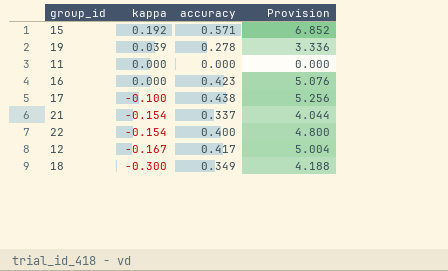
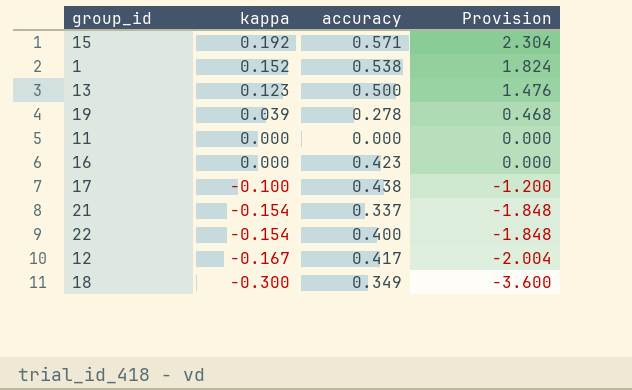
column Provision | formula: [accuracy] * 12 -> [kappa] * 12
row 1: none -> 0.152 | 0.538 | 1.824
row 13: none -> 0.123 | 0.500 | 1.476

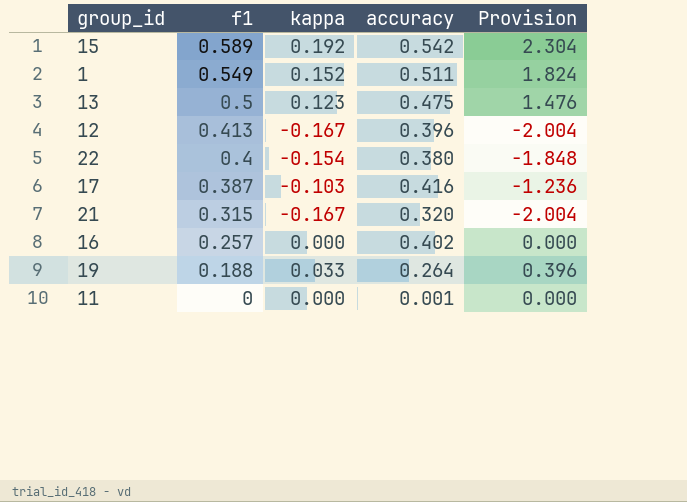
row order: kappa descending -> f1 descending
column f1 | position: none -> 2
row 18: -0.300 | 0.349 | -3.600 -> none
15 | accuracy: 0.571 -> 0.542
1 | accuracy: 0.538 -> 0.511
13 | accuracy: 0.500 -> 0.475
12 | accuracy: 0.417 -> 0.396
22 | accuracy: 0.400 -> 0.380
17 | kappa: -0.100 -> -0.103
17 | accuracy: 0.438 -> 0.416
17 | Provision: -1.200 -> -1.236
21 | kappa: -0.154 -> -0.167
21 | accuracy: 0.337 -> 0.320
21 | Provision: -1.848 -> -2.004
16 | accuracy: 0.423 -> 0.402
19 | kappa: 0.039 -> 0.033
19 | accuracy: 0.278 -> 0.264
19 | Provision: 0.468 -> 0.396
11 | accuracy: 0.000 -> 0.001

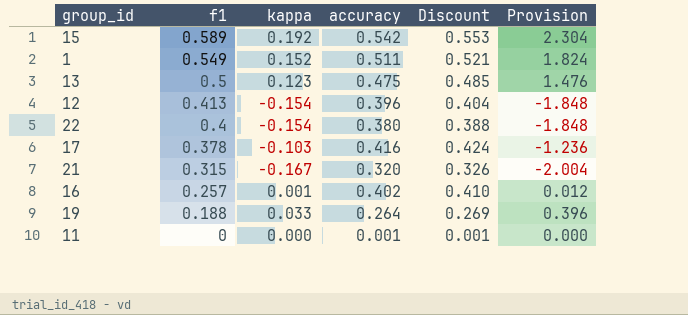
column Discount | formula: none -> [accuracy] * 1.02
12 | kappa: -0.167 -> -0.154
12 | Provision: -2.004 -> -1.848
17 | f1: 0.387 -> 0.378
16 | kappa: 0.000 -> 0.001
16 | Provision: 0.000 -> 0.012

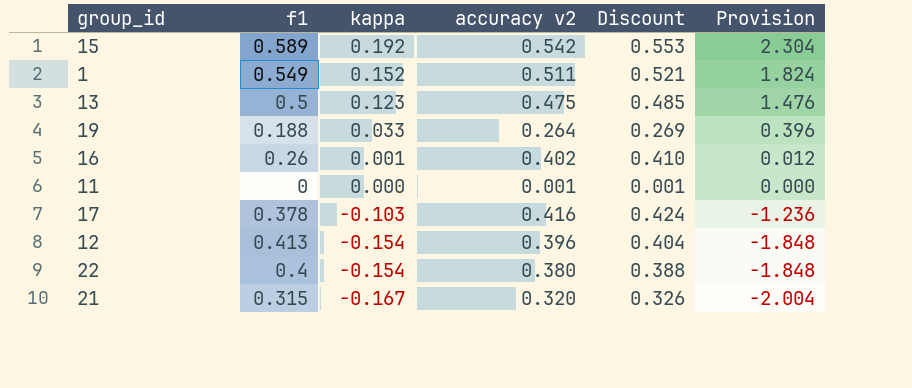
row order: f1 descending -> kappa descending
column name: accuracy -> accuracy v2
16 | f1: 0.257 -> 0.26

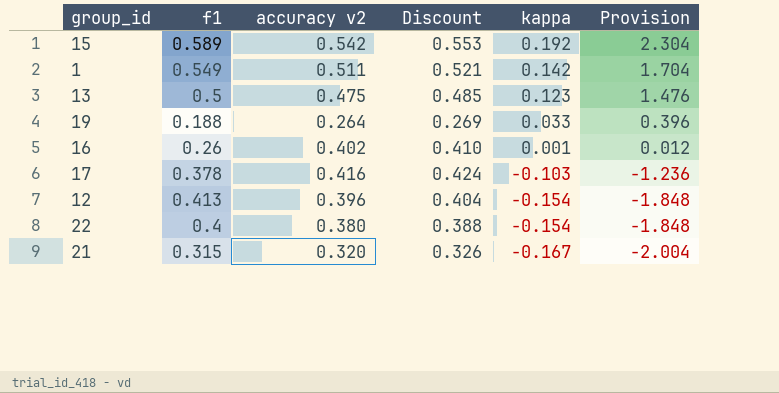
column kappa | position: 3 -> 5
row 11: 0 | 0.000 | 0.001 | 0.001 | 0.000 -> none
1 | kappa: 0.152 -> 0.142
1 | Provision: 1.824 -> 1.704

